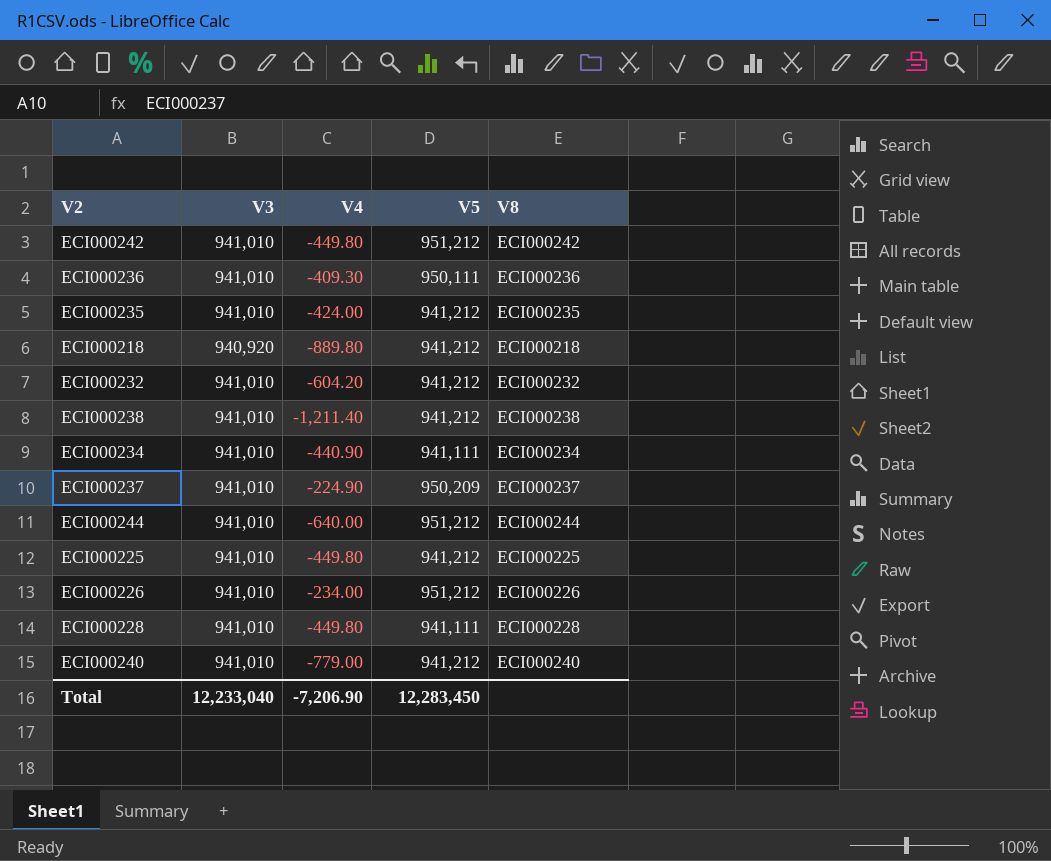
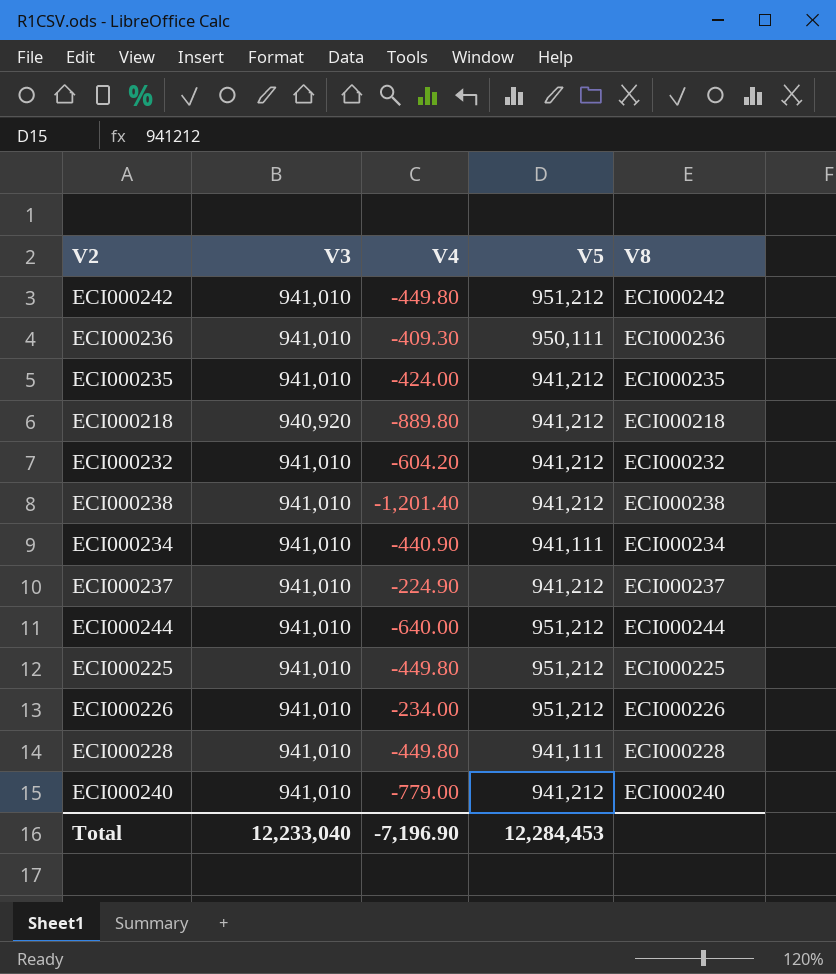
ECI000238 | V4: -1,211.40 -> -1,201.40
ECI000237 | V5: 950,209 -> 941,212
ECI000225 | V5: 941,212 -> 951,212
Total | V4: -7,206.90 -> -7,196.90
Total | V5: 12,283,450 -> 12,284,453

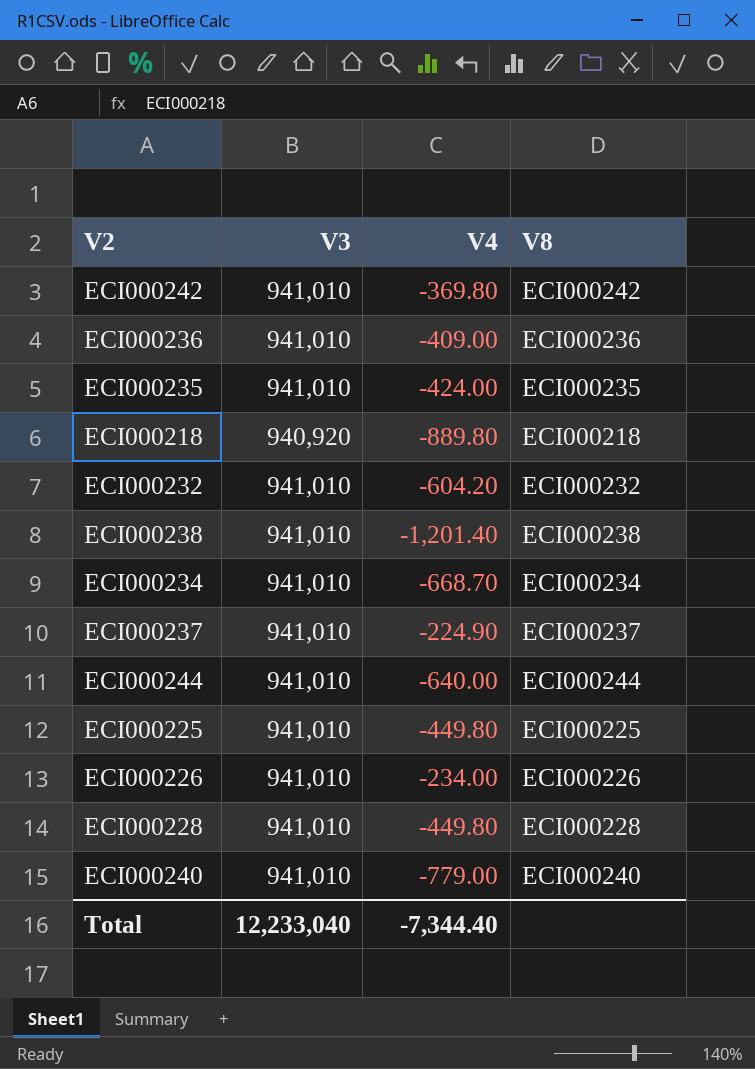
column V5 | position: 4 -> none
ECI000242 | V4: -449.80 -> -369.80
ECI000236 | V4: -409.30 -> -409.00
ECI000234 | V4: -440.90 -> -668.70
Total | V4: -7,196.90 -> -7,344.40

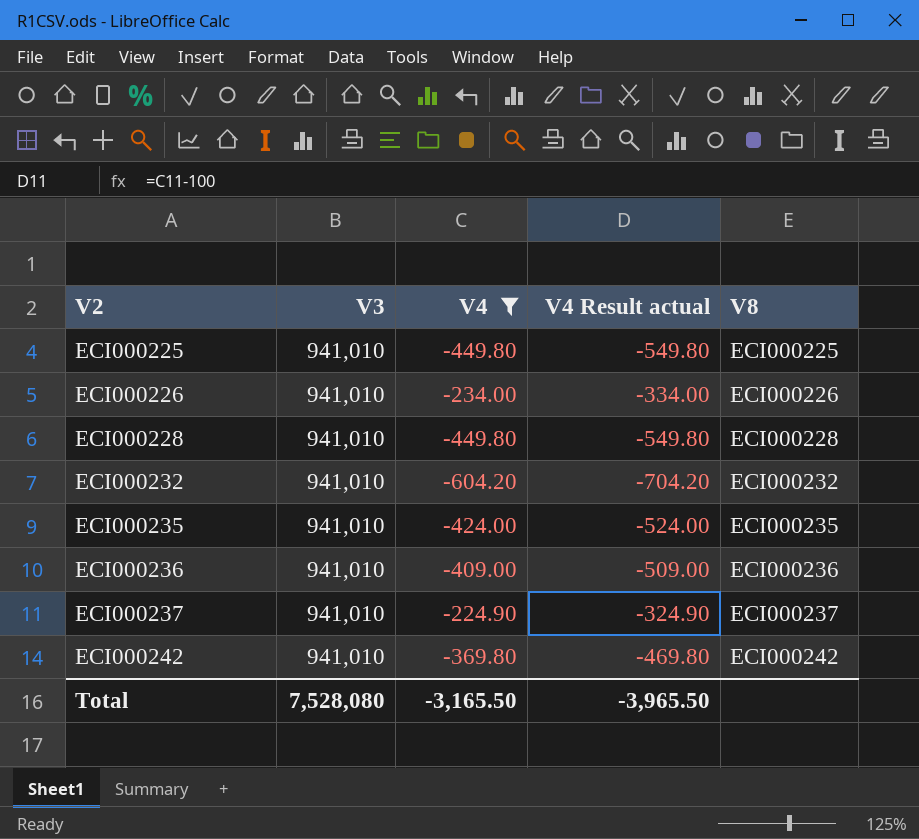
filter: none -> V4 >= -604.20
row order: none -> V2 ascending
column V4 Result actual | formula: none -> [V4] - 100
Total | V3: 12,233,040 -> 7,528,080
Total | V4: -7,344.40 -> -3,165.50

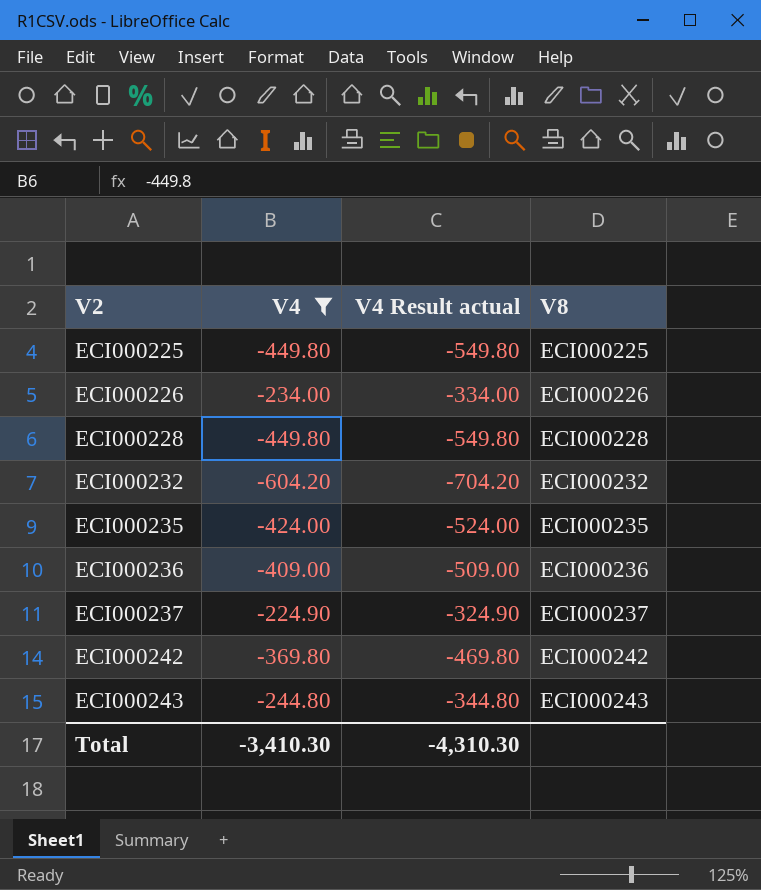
column V3 | position: 2 -> none
row ECI000243: none -> -244.80 | -344.80 | ECI000243
Total | V4: -3,165.50 -> -3,410.30
Total | V4 Result actual: -3,965.50 -> -4,310.30

